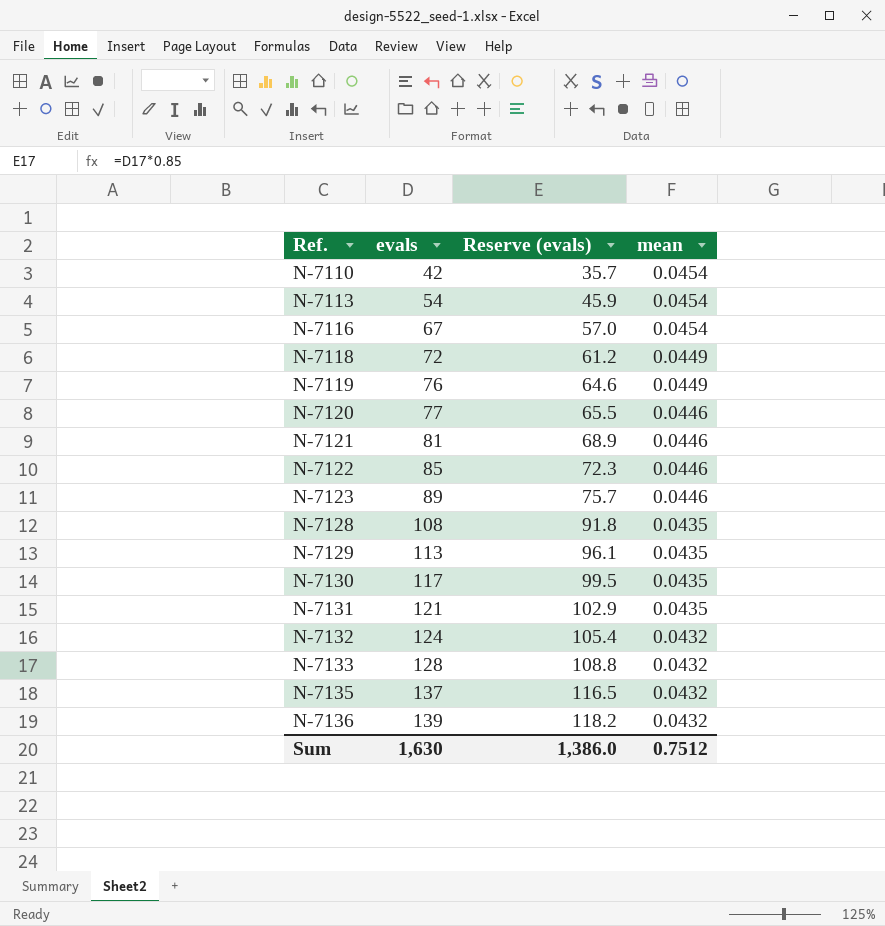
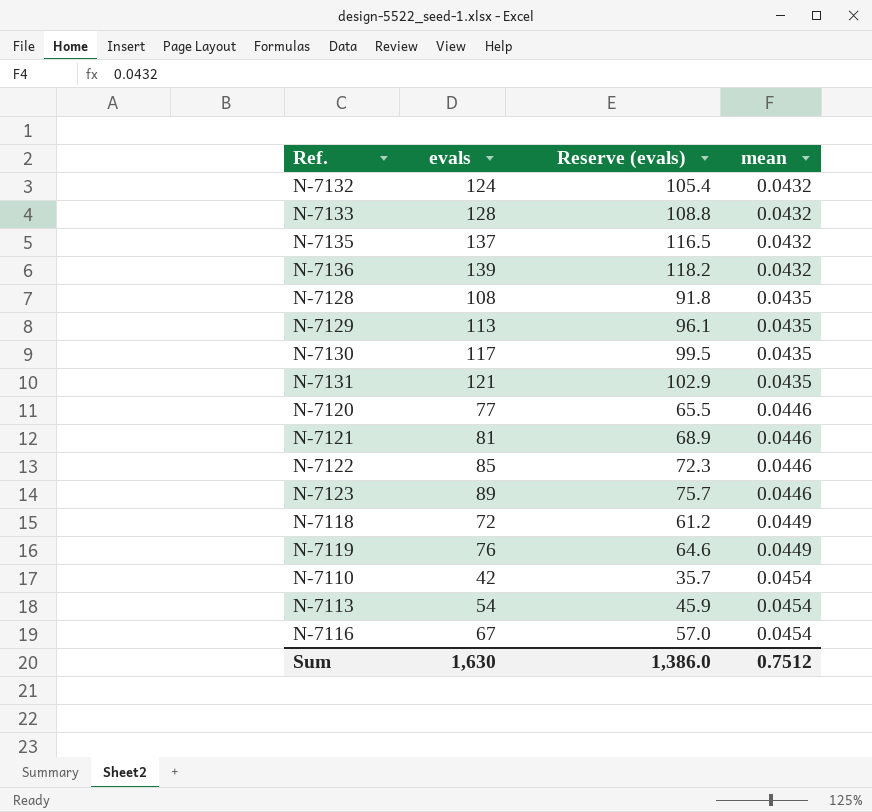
row order: Ref. ascending -> mean ascending

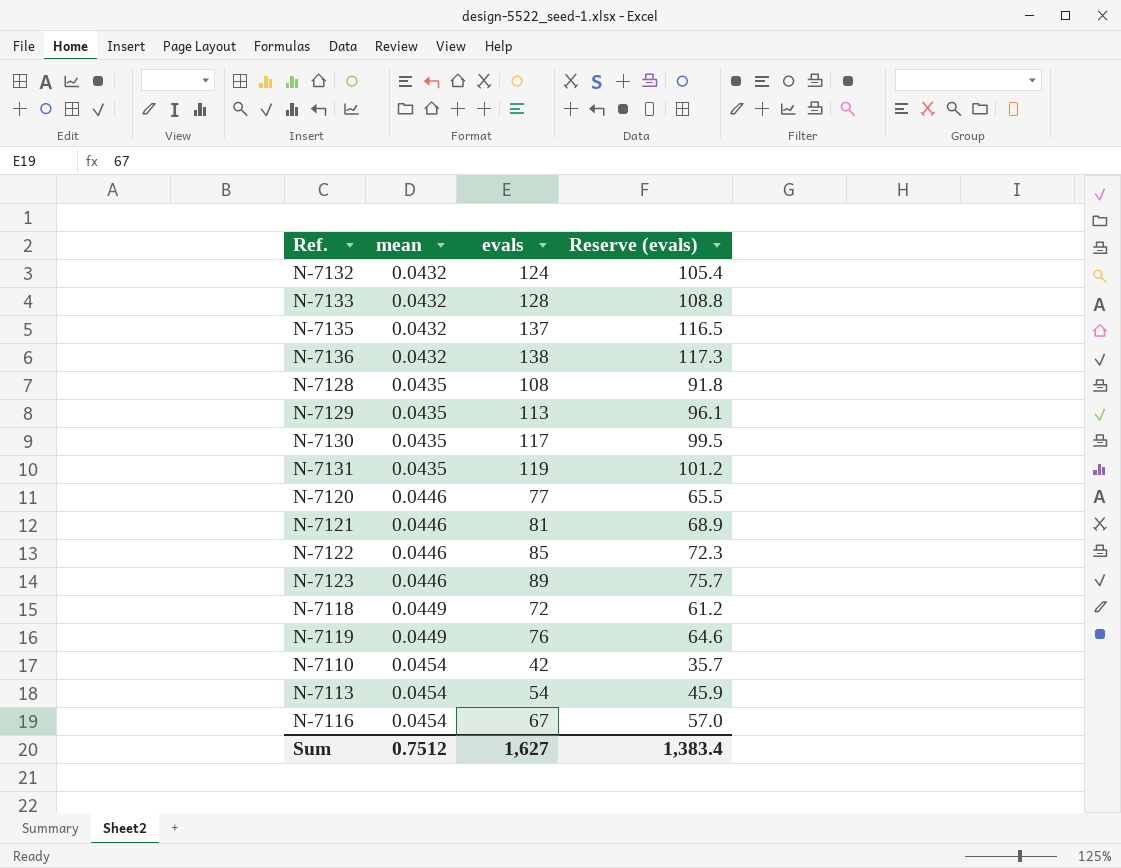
column mean | position: 4 -> 2
N-7136 | evals: 139 -> 138
N-7136 | Reserve (evals): 118.2 -> 117.3
N-7131 | evals: 121 -> 119
N-7131 | Reserve (evals): 102.9 -> 101.2
Sum | evals: 1,630 -> 1,627
Sum | Reserve (evals): 1,386.0 -> 1,383.4

